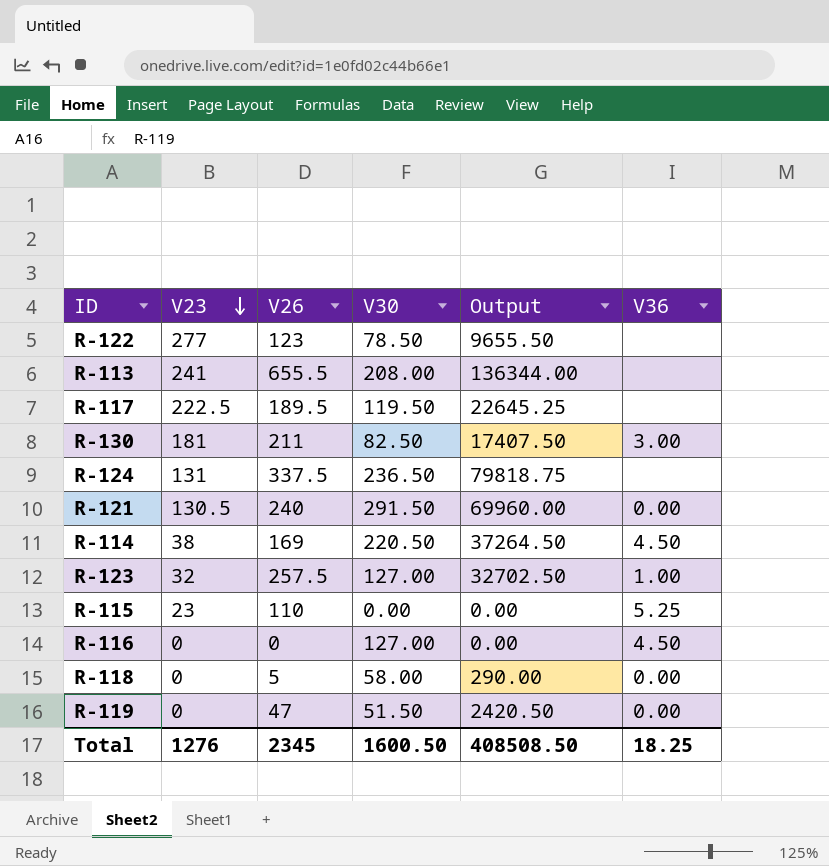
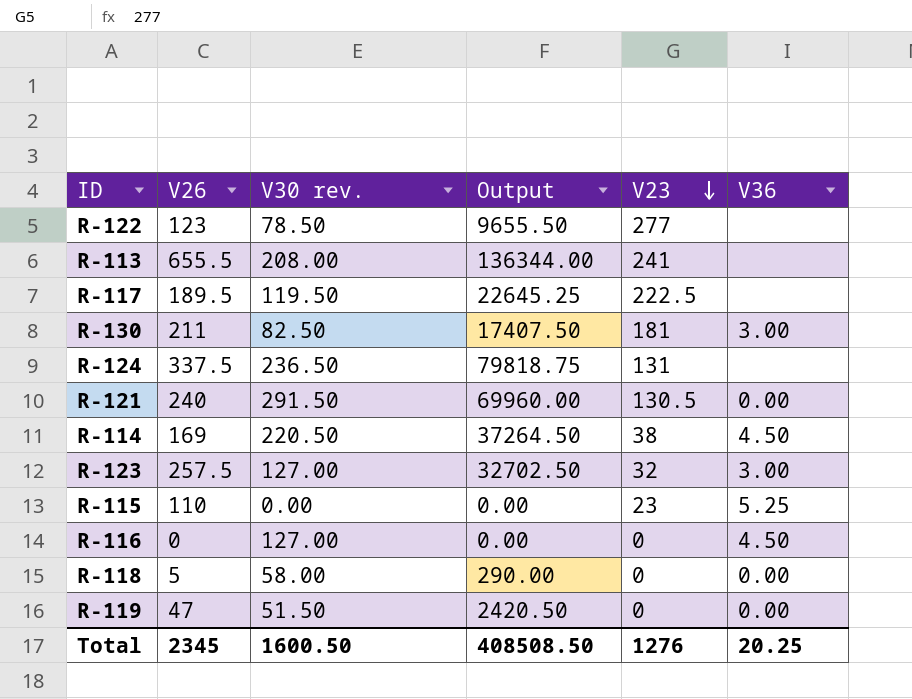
column name: V30 -> V30 rev.
column V23 | position: 2 -> 5
R-123 | V36: 1.00 -> 3.00
Total | V36: 18.25 -> 20.25

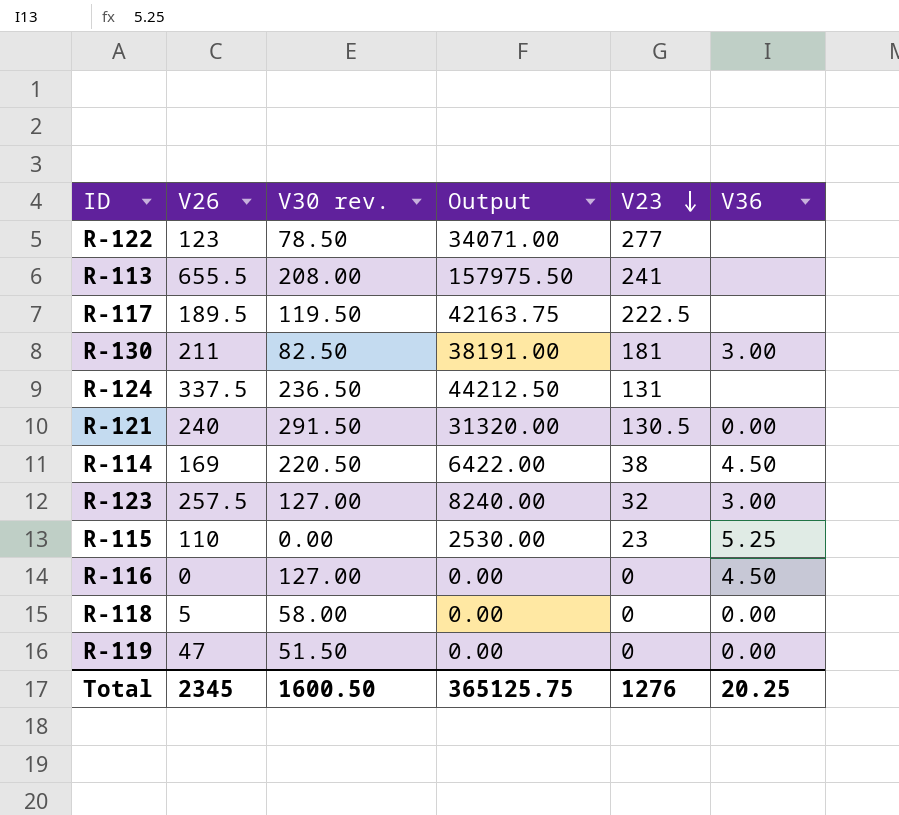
column Output | formula: [V26] * [V30 rev.] -> [V26] * [V23]
Total | Output: 408508.50 -> 365125.75

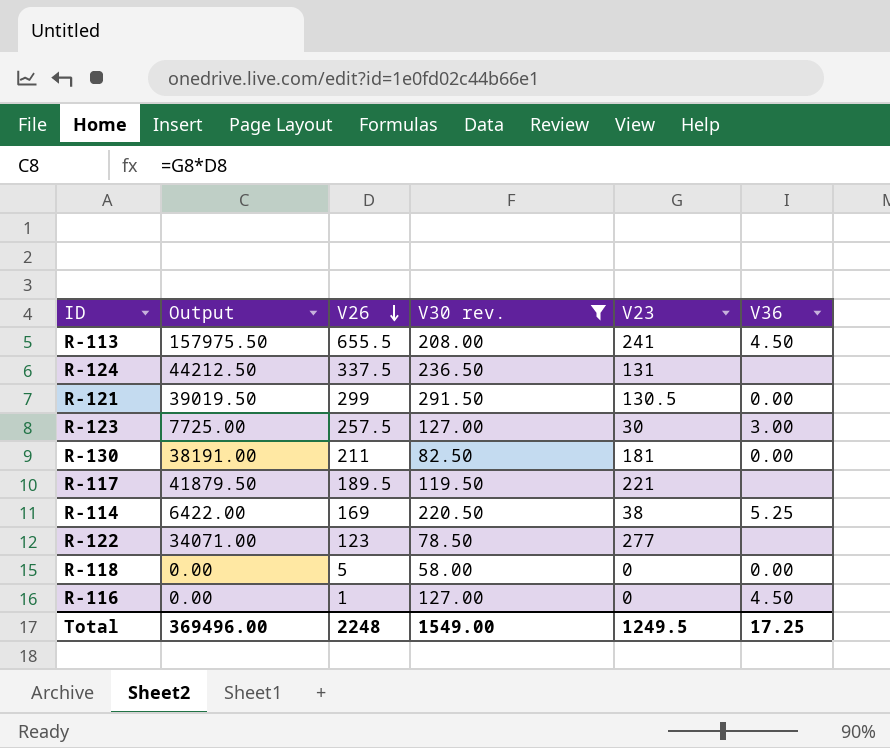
filter: none -> V30 rev. >= 58.00
row order: V23 descending -> V26 descending
column Output | position: 4 -> 2
R-113 | V36: none -> 4.50
R-121 | Output: 31320.00 -> 39019.50
R-121 | V26: 240 -> 299
R-123 | Output: 8240.00 -> 7725.00
R-123 | V23: 32 -> 30
R-130 | V36: 3.00 -> 0.00
R-117 | Output: 42163.75 -> 41879.50
R-117 | V23: 222.5 -> 221
R-114 | V36: 4.50 -> 5.25
R-116 | V26: 0 -> 1
Total | Output: 365125.75 -> 369496.00
Total | V26: 2345 -> 2248
Total | V30 rev.: 1600.50 -> 1549.00
Total | V23: 1276 -> 1249.5
Total | V36: 20.25 -> 17.25

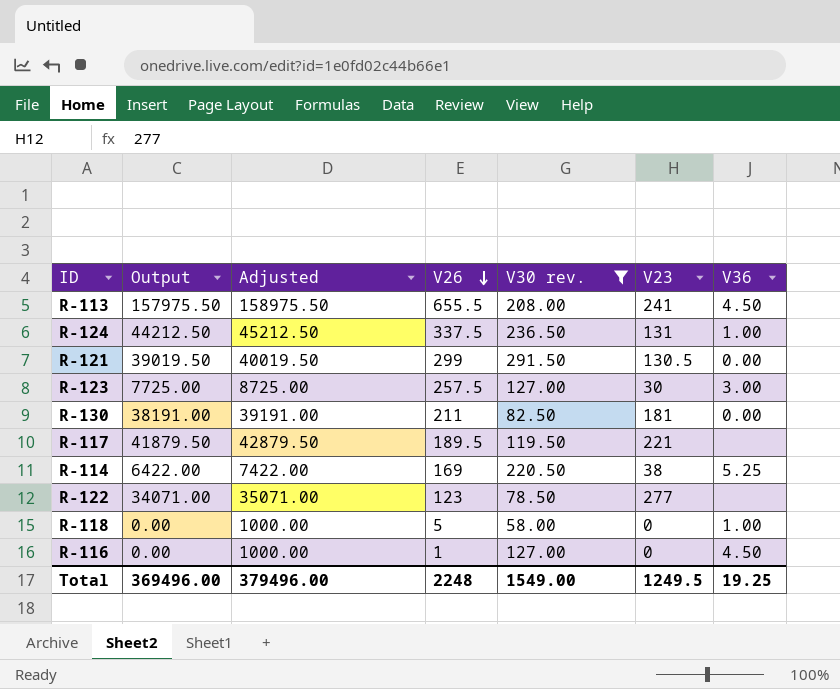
column Adjusted | formula: none -> [Output] + 1000
R-124 | V36: none -> 1.00
R-118 | V36: 0.00 -> 1.00
Total | V36: 17.25 -> 19.25

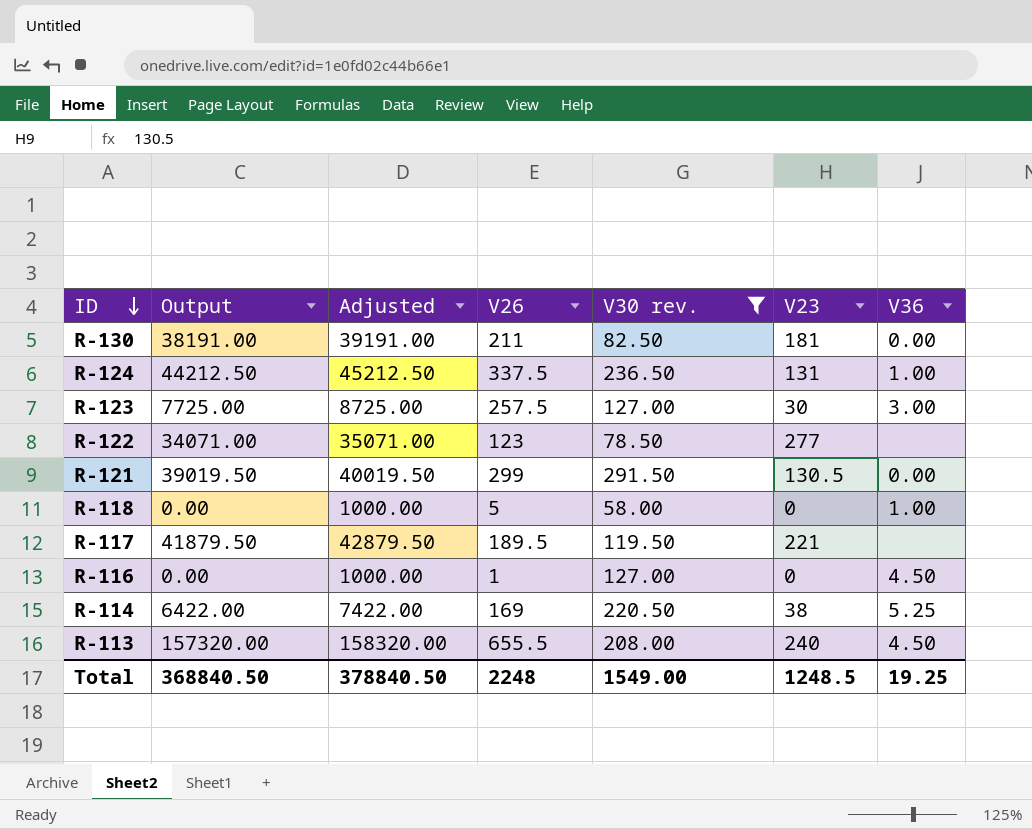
row order: V26 descending -> ID descending
R-113 | Output: 157975.50 -> 157320.00
R-113 | Adjusted: 158975.50 -> 158320.00
R-113 | V23: 241 -> 240
Total | Output: 369496.00 -> 368840.50
Total | Adjusted: 379496.00 -> 378840.50
Total | V23: 1249.5 -> 1248.5

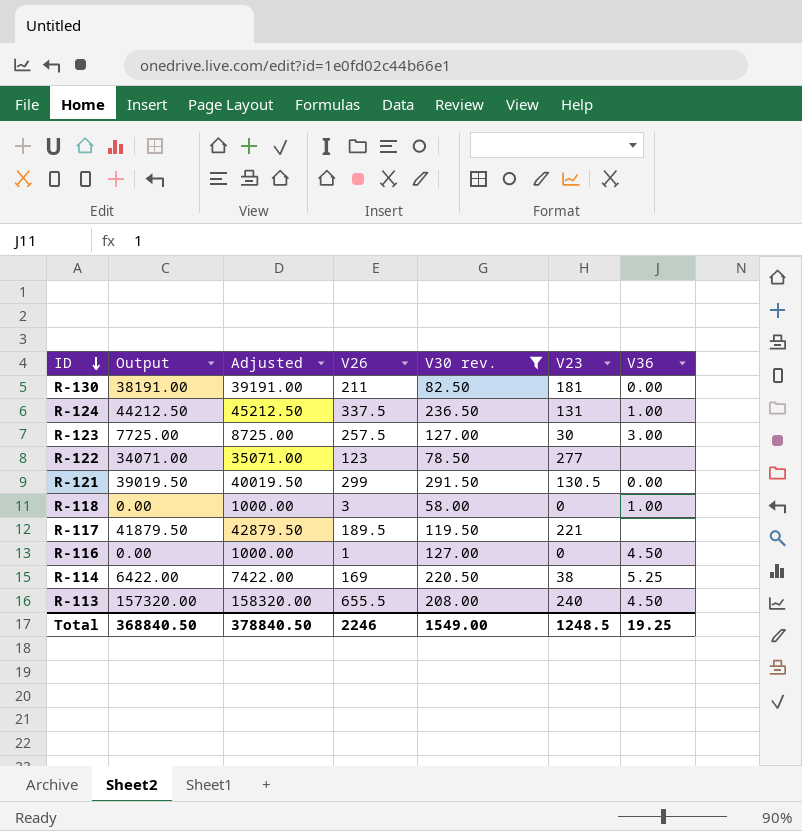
R-118 | V26: 5 -> 3
Total | V26: 2248 -> 2246

